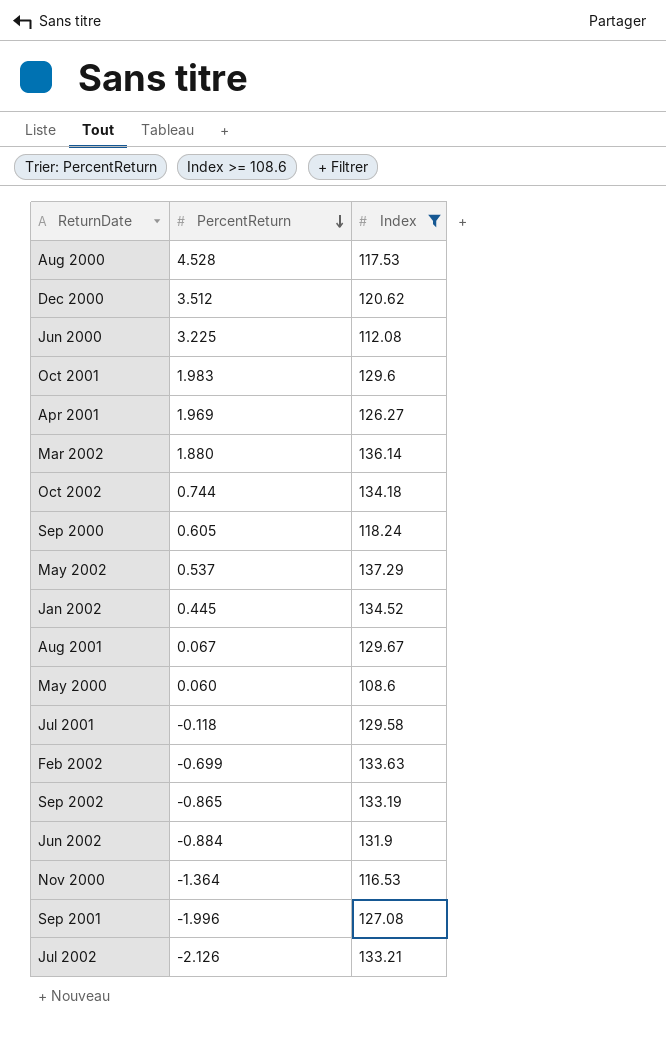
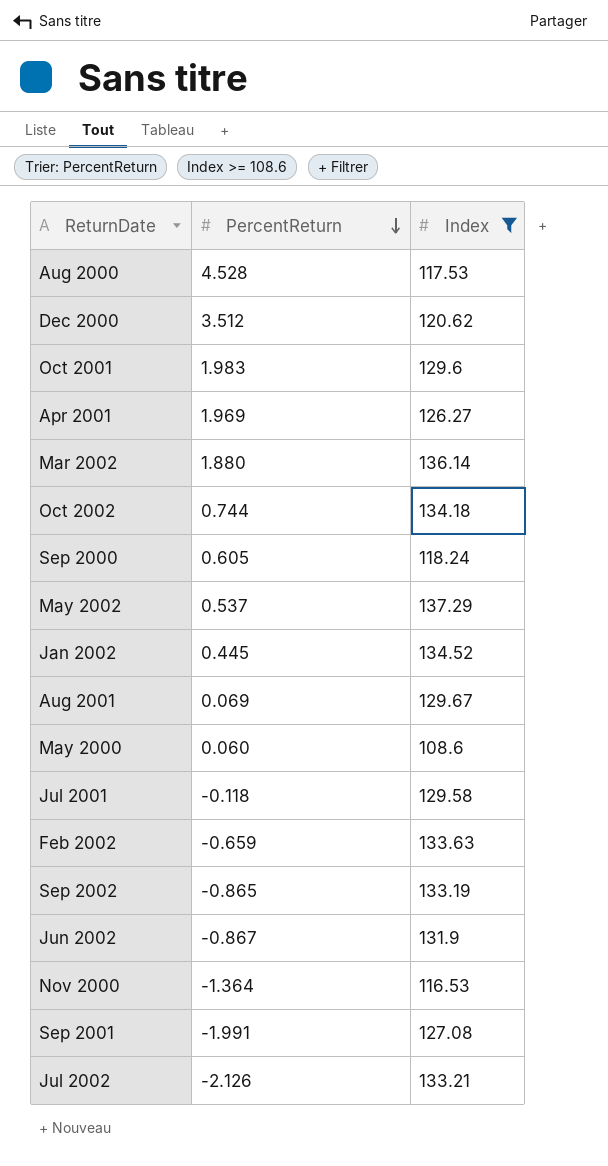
row Jun 2000: 3.225 | 112.08 -> none
Aug 2001 | PercentReturn: 0.067 -> 0.069
Feb 2002 | PercentReturn: -0.699 -> -0.659
Jun 2002 | PercentReturn: -0.884 -> -0.867
Sep 2001 | PercentReturn: -1.996 -> -1.991

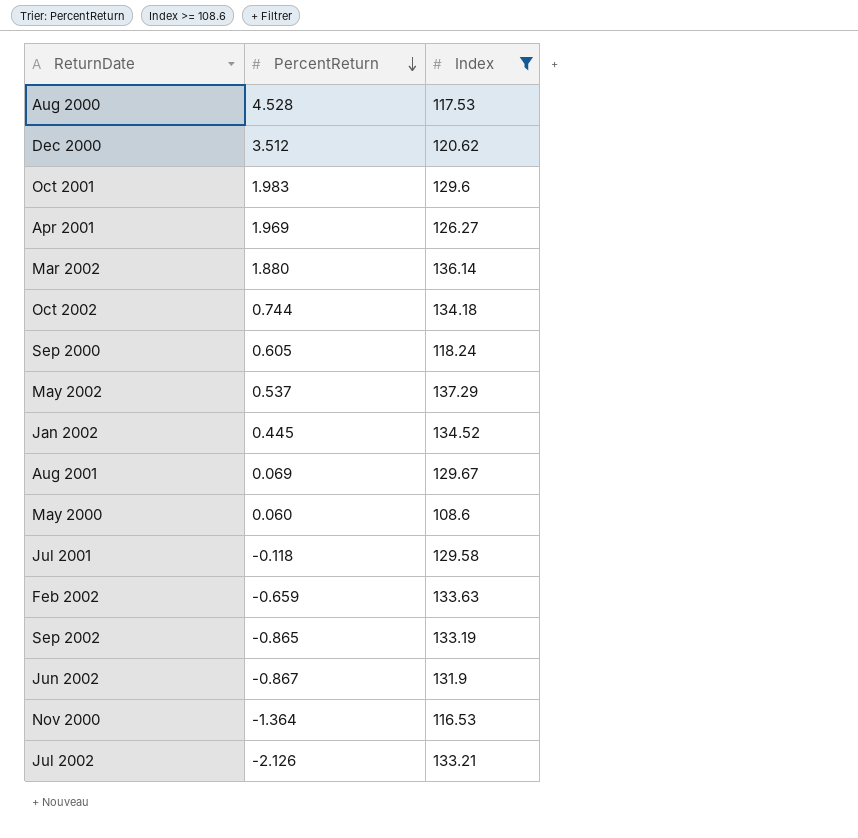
row Sep 2001: -1.991 | 127.08 -> none

